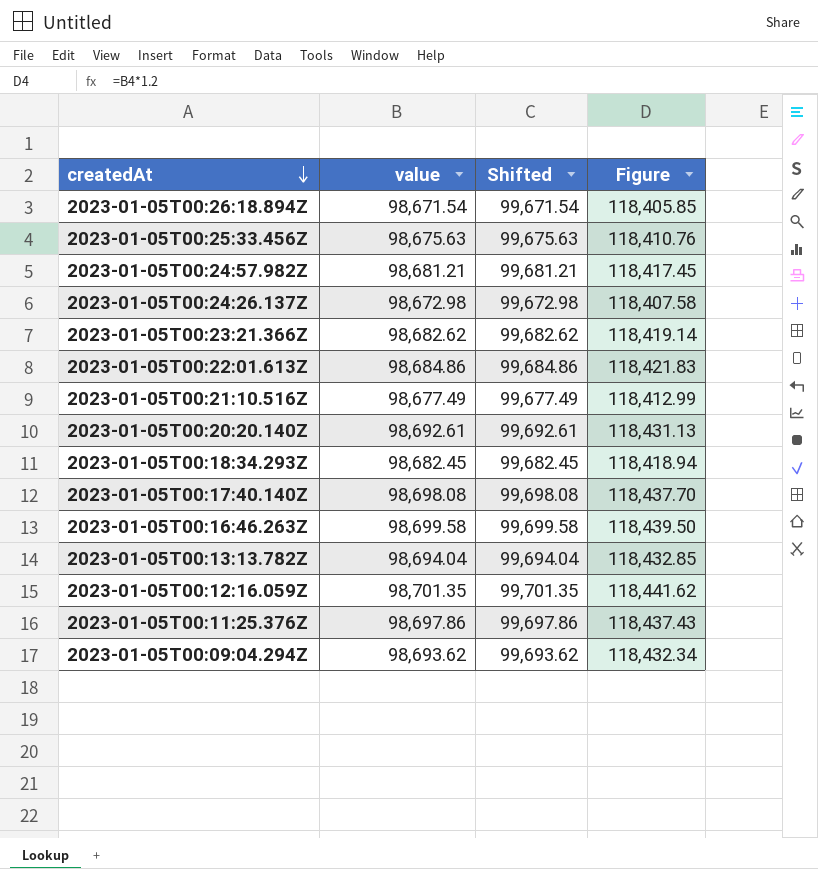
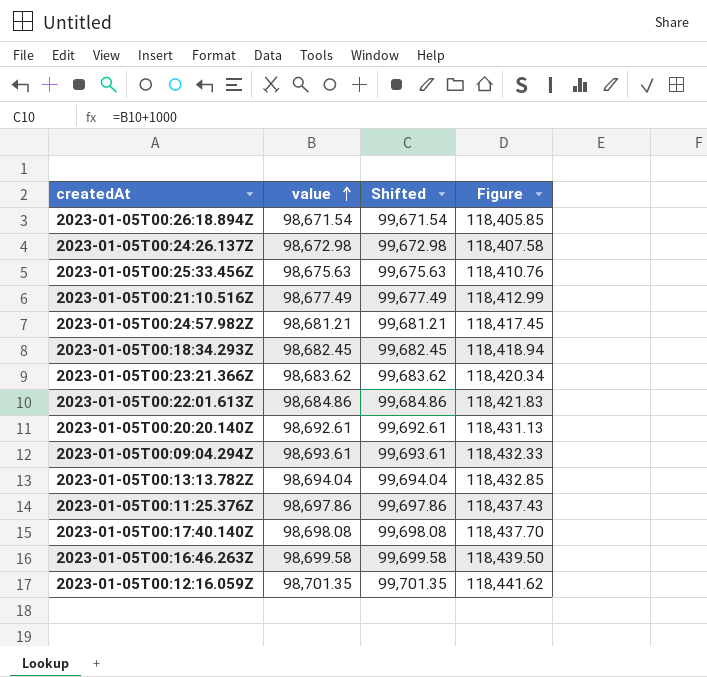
row order: createdAt descending -> value ascending
2023-01-05T00:23:21.366Z | value: 98,682.62 -> 98,683.62
2023-01-05T00:23:21.366Z | Shifted: 99,682.62 -> 99,683.62
2023-01-05T00:23:21.366Z | Figure: 118,419.14 -> 118,420.34
2023-01-05T00:09:04.294Z | value: 98,693.62 -> 98,693.61
2023-01-05T00:09:04.294Z | Shifted: 99,693.62 -> 99,693.61
2023-01-05T00:09:04.294Z | Figure: 118,432.34 -> 118,432.33

